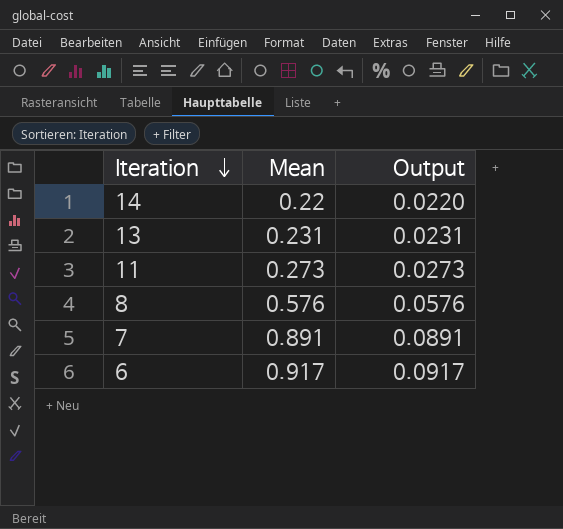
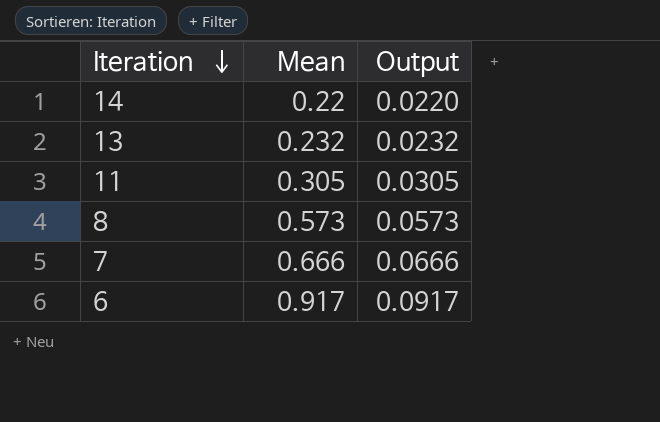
13 | Mean: 0.231 -> 0.232
13 | Output: 0.0231 -> 0.0232
11 | Mean: 0.273 -> 0.305
11 | Output: 0.0273 -> 0.0305
8 | Mean: 0.576 -> 0.573
8 | Output: 0.0576 -> 0.0573
7 | Mean: 0.891 -> 0.666
7 | Output: 0.0891 -> 0.0666

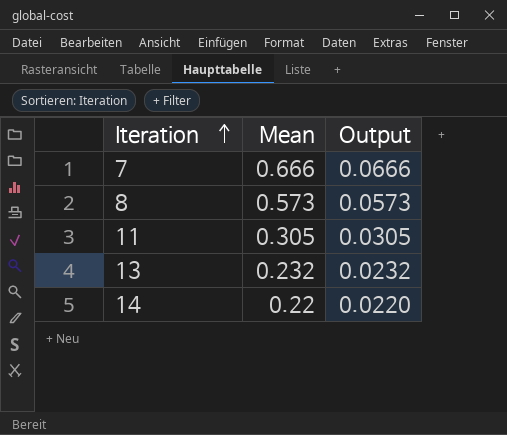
row order: Iteration descending -> Iteration ascending
row 6: 0.917 | 0.0917 -> none

